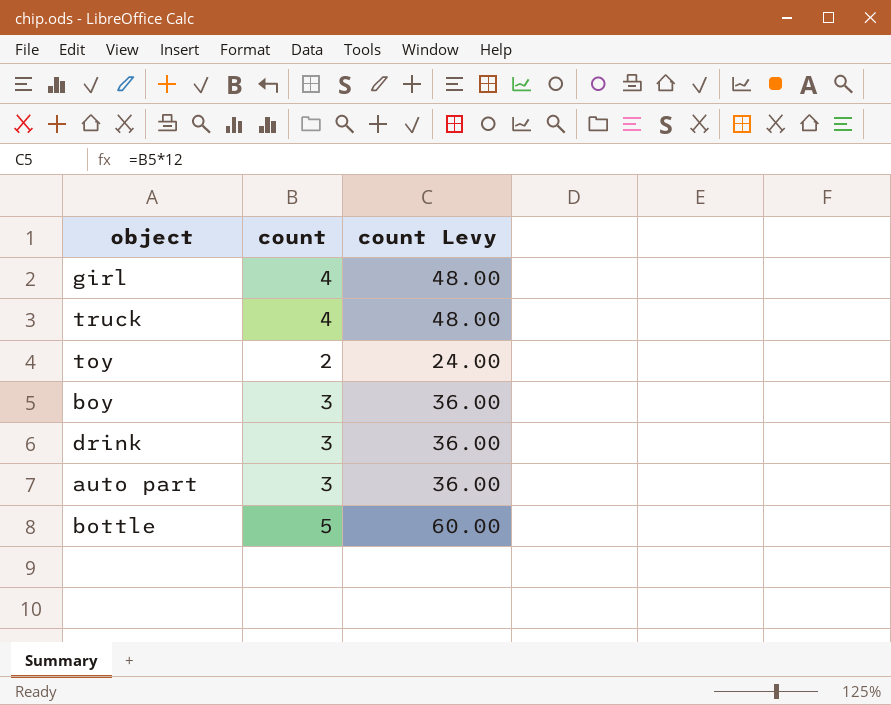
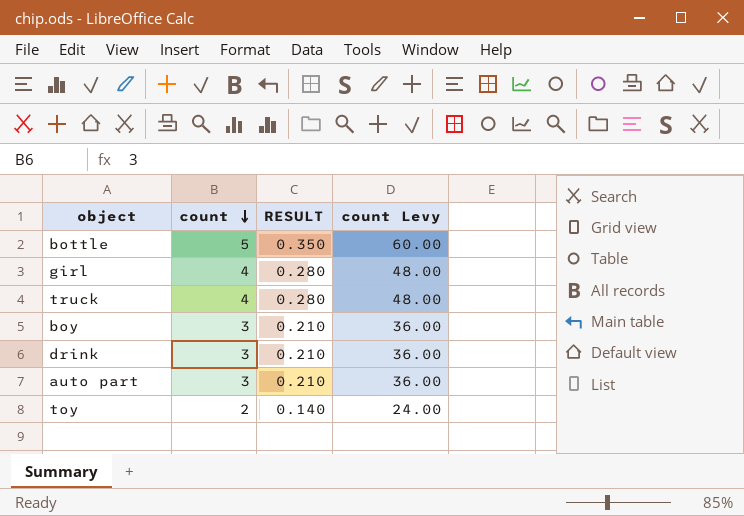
row order: none -> count descending
column RESULT | formula: none -> [count] * 0.07

